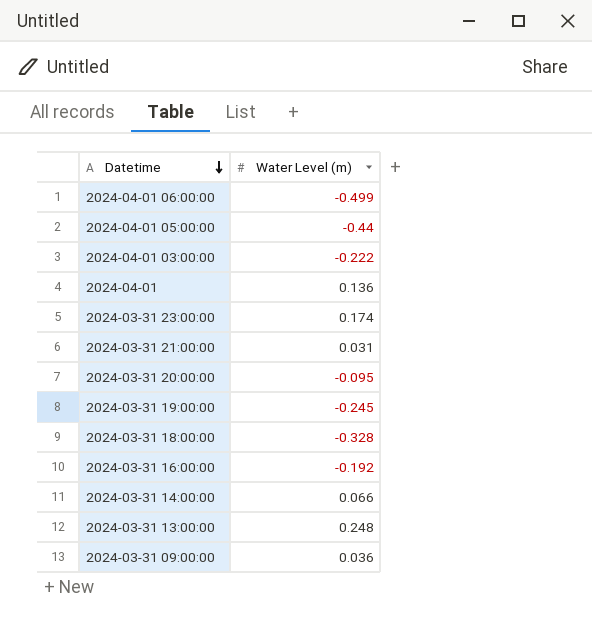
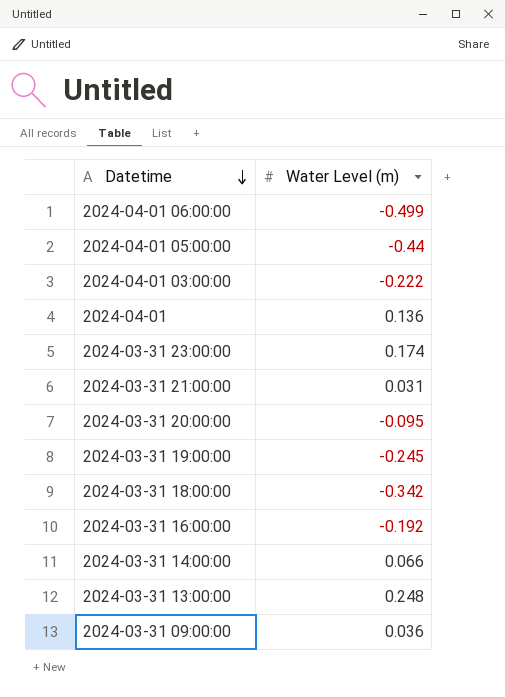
2024-03-31 18:00:00 | Water Level (m): -0.328 -> -0.342

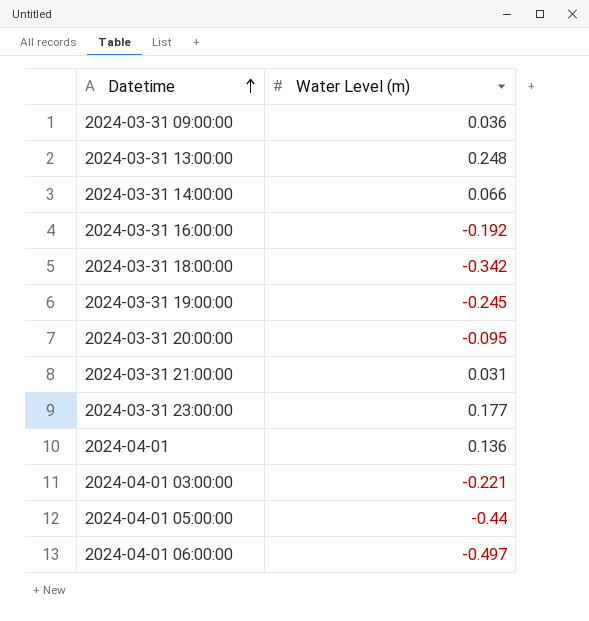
row order: Datetime descending -> Datetime ascending
2024-03-31 23:00:00 | Water Level (m): 0.174 -> 0.177
2024-04-01 03:00:00 | Water Level (m): -0.222 -> -0.221
2024-04-01 06:00:00 | Water Level (m): -0.499 -> -0.497

